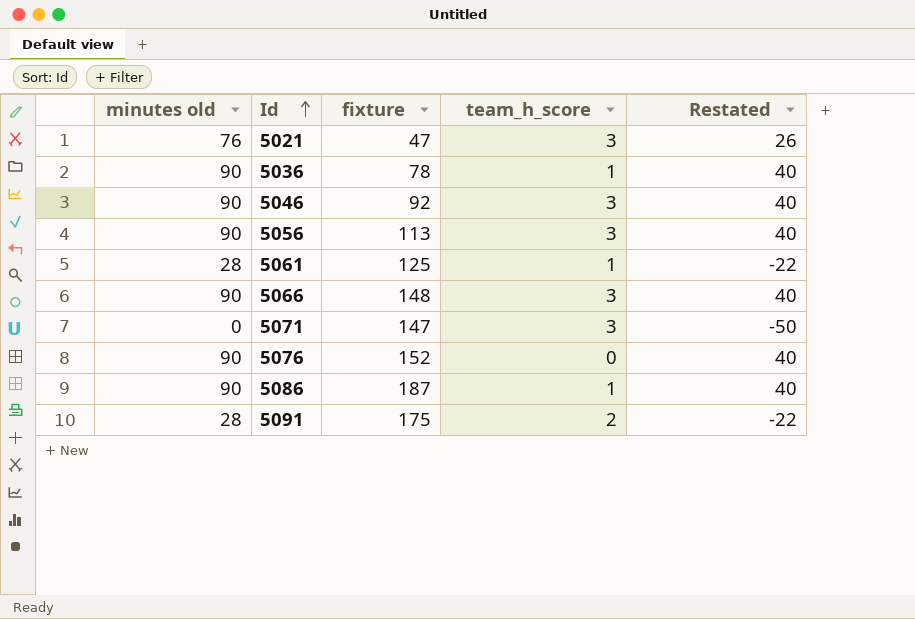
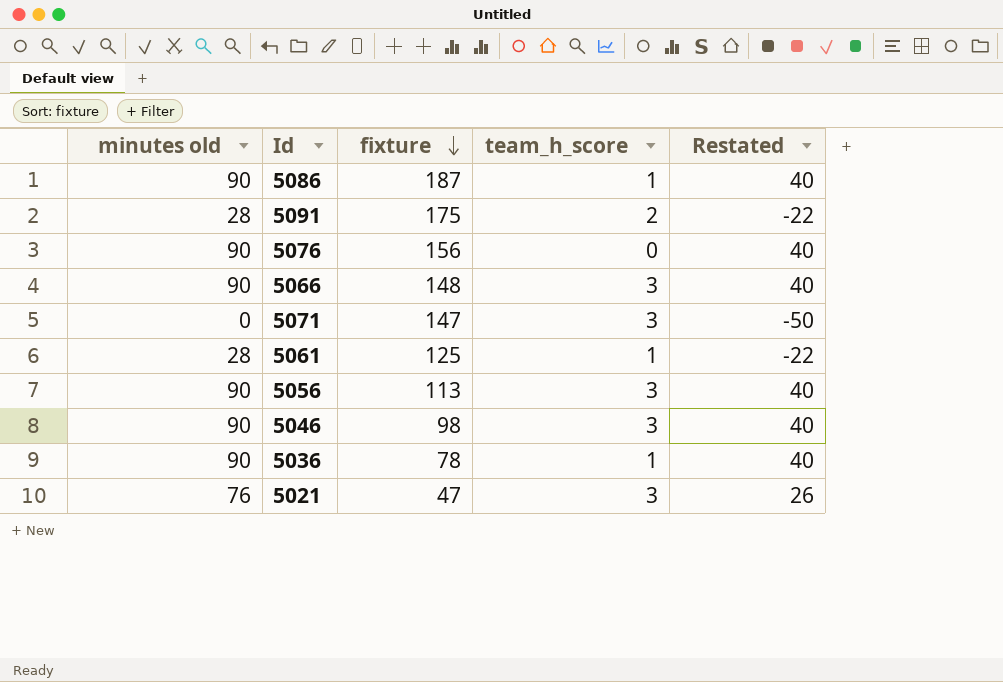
row order: Id ascending -> fixture descending
5076 | fixture: 152 -> 156
5046 | fixture: 92 -> 98

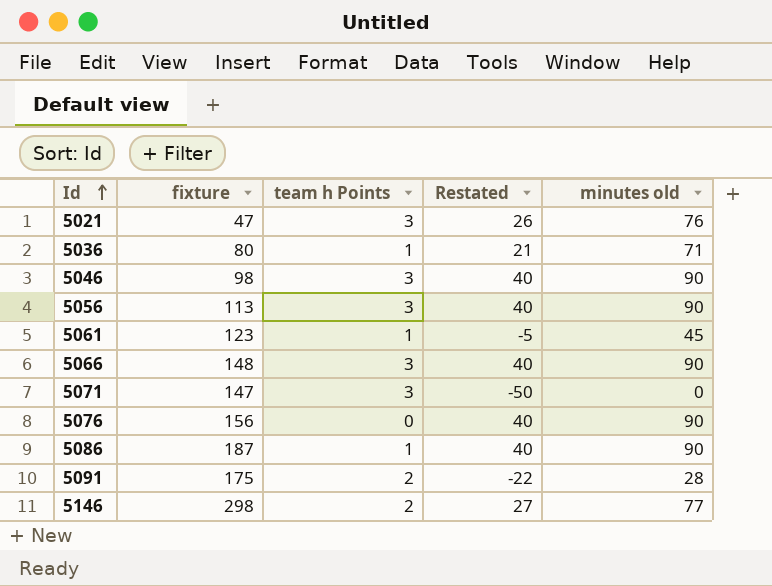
row order: fixture descending -> Id ascending
column name: team_h_score -> team h Points
column minutes old | position: 1 -> 5
5036 | fixture: 78 -> 80
5036 | Restated: 40 -> 21
5036 | minutes old: 90 -> 71
5061 | fixture: 125 -> 123
5061 | Restated: -22 -> -5
5061 | minutes old: 28 -> 45
row 5146: none -> 298 | 2 | 27 | 77

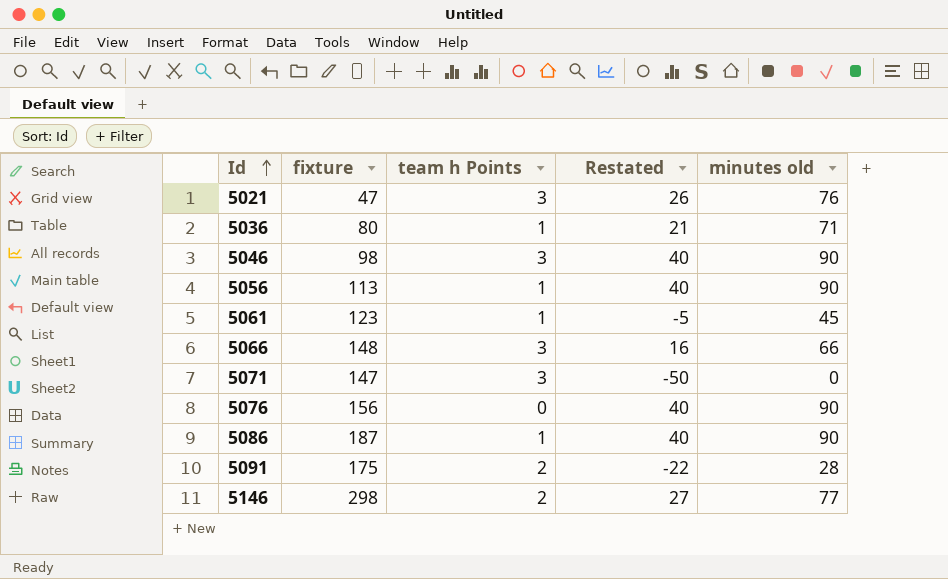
5056 | team h Points: 3 -> 1
5066 | Restated: 40 -> 16
5066 | minutes old: 90 -> 66

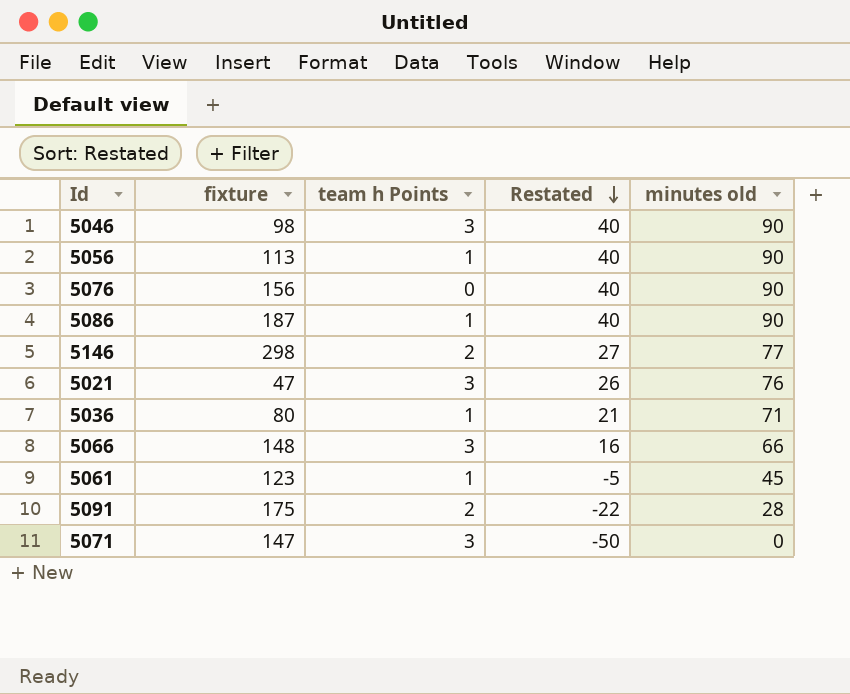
row order: Id ascending -> Restated descending

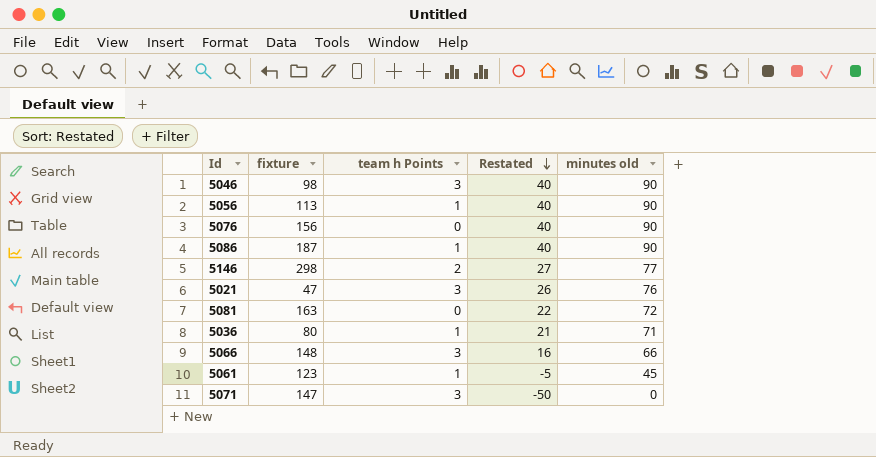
row 5091: 175 | 2 | -22 | 28 -> none
row 5081: none -> 163 | 0 | 22 | 72

